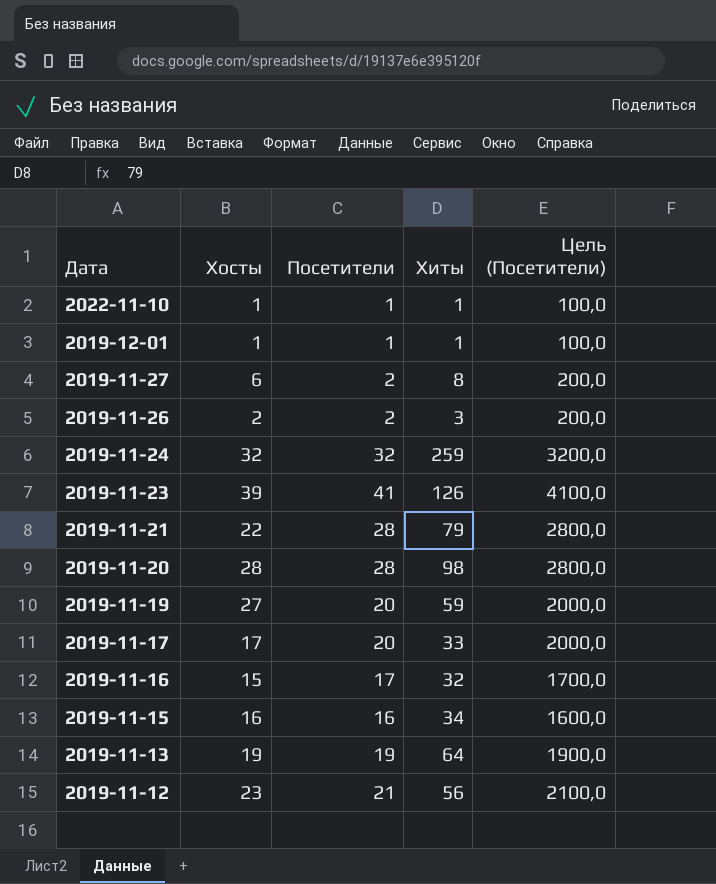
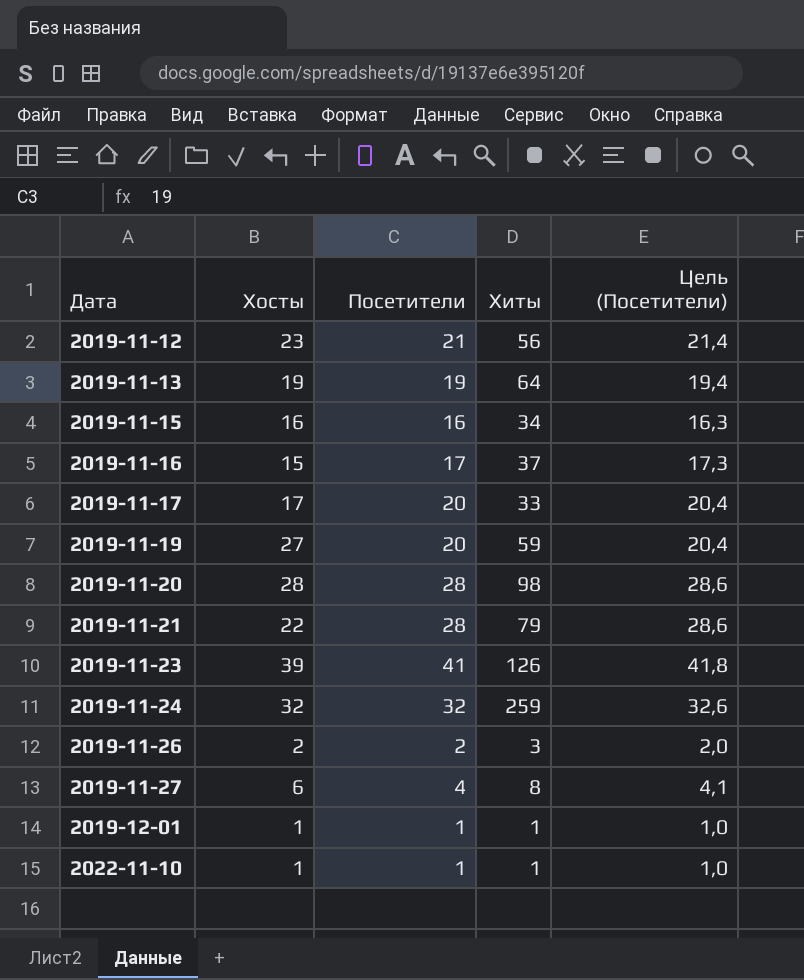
row order: Дата descending -> Дата ascending
column Цель (Посетители) | formula: [Посетители] * 100 -> [Посетители] * 1,02
2019-11-16 | Хиты: 32 -> 37
2019-11-27 | Посетители: 2 -> 4

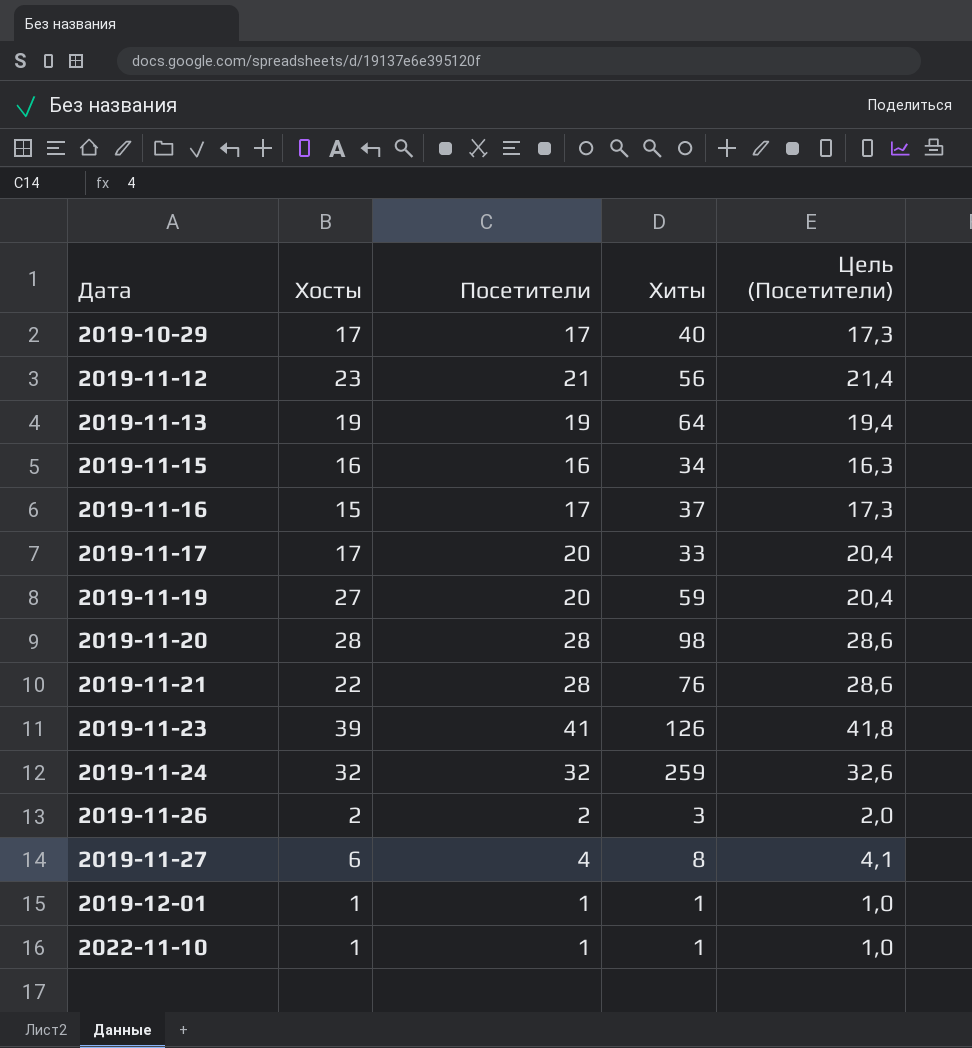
row 2019-10-29: none -> 17 | 17 | 40 | 17,3
2019-11-21 | Хиты: 79 -> 76

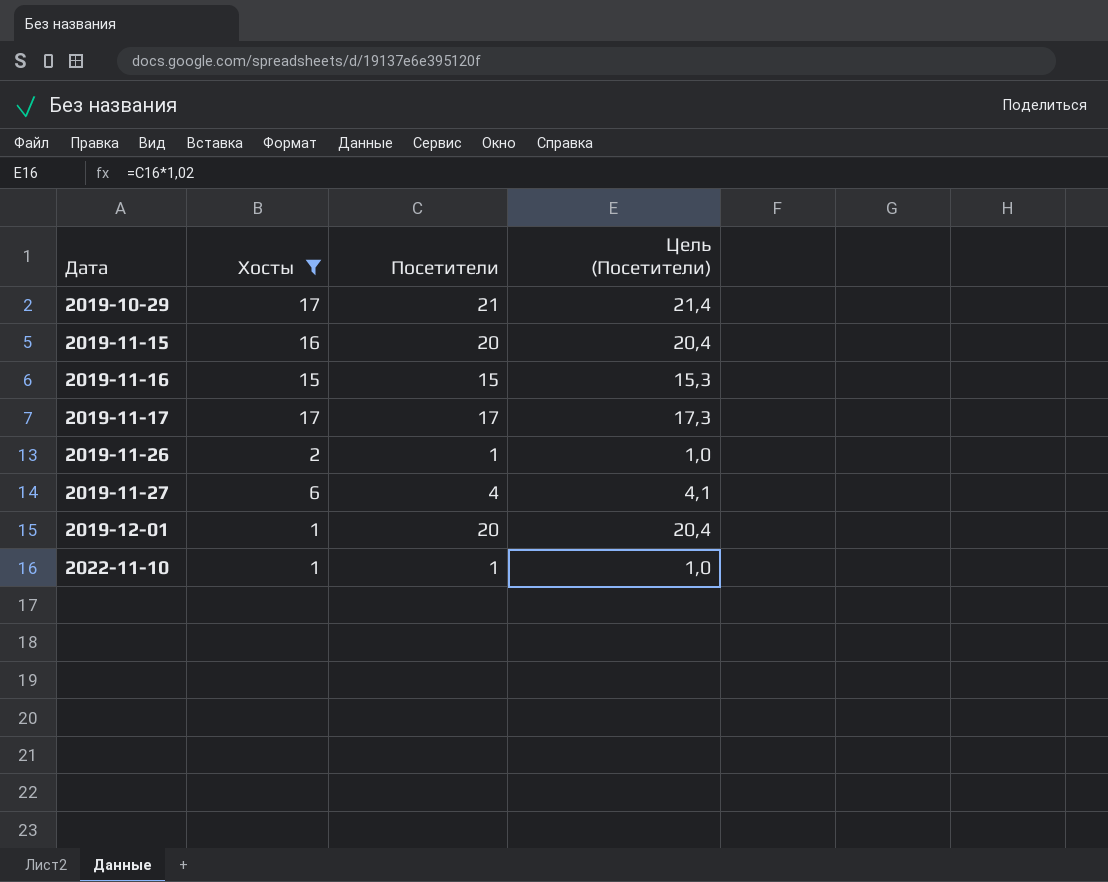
filter: none -> Хосты <= 17
column Хиты | position: 4 -> none
2019-10-29 | Посетители: 17 -> 21
2019-10-29 | Цель (Посетители): 17,3 -> 21,4
2019-11-15 | Посетители: 16 -> 20
2019-11-15 | Цель (Посетители): 16,3 -> 20,4
2019-11-16 | Посетители: 17 -> 15
2019-11-16 | Цель (Посетители): 17,3 -> 15,3
2019-11-17 | Посетители: 20 -> 17
2019-11-17 | Цель (Посетители): 20,4 -> 17,3
2019-11-26 | Посетители: 2 -> 1
2019-11-26 | Цель (Посетители): 2,0 -> 1,0
2019-12-01 | Посетители: 1 -> 20
2019-12-01 | Цель (Посетители): 1,0 -> 20,4

